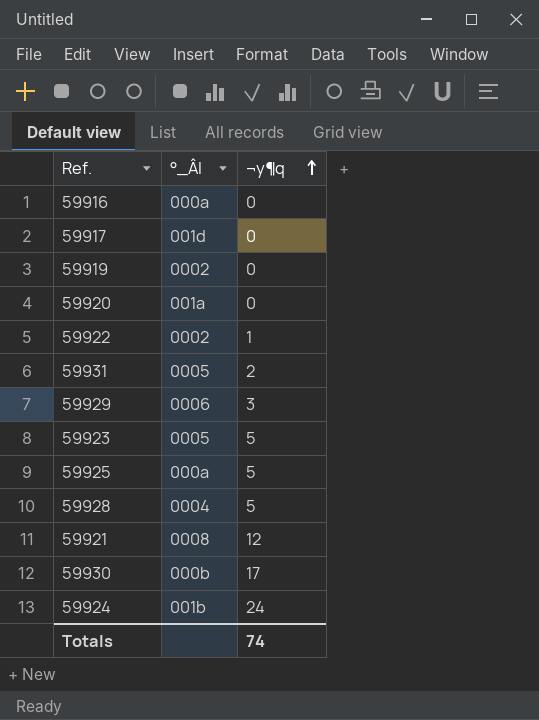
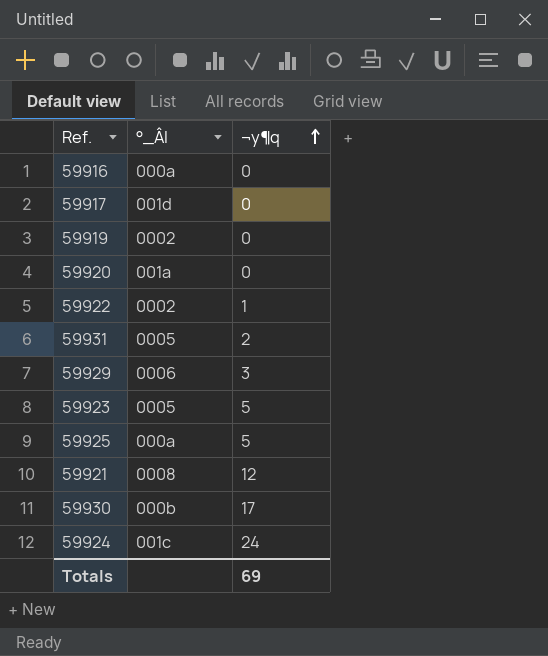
row 59928: 0004 | 5 -> none
59924 | °_ÂI: 001b -> 001c
Totals | ¬y¶q: 74 -> 69

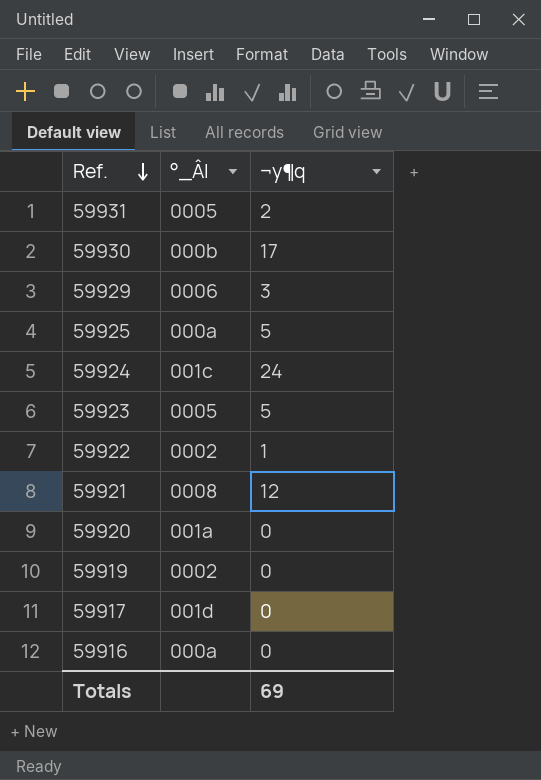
row order: ¬y¶q ascending -> Ref. descending

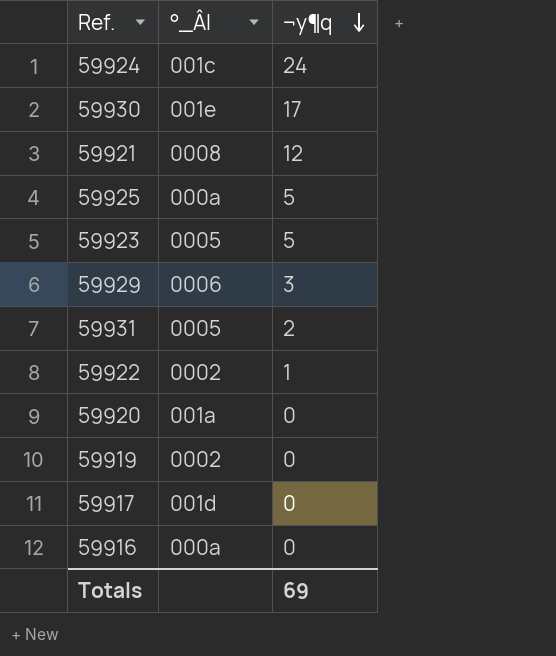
row order: Ref. descending -> ¬y¶q descending
59930 | °_ÂI: 000b -> 001e

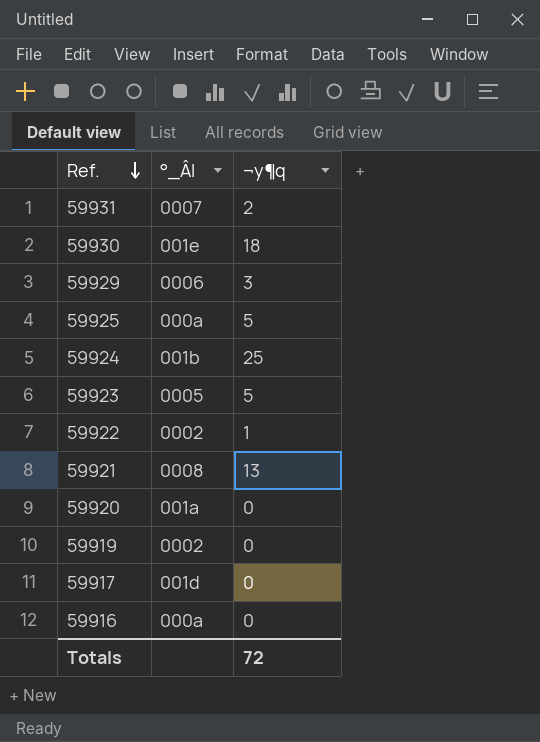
row order: ¬y¶q descending -> Ref. descending
59931 | °_ÂI: 0005 -> 0007
59930 | ¬y¶q: 17 -> 18
59924 | °_ÂI: 001c -> 001b
59924 | ¬y¶q: 24 -> 25
59921 | ¬y¶q: 12 -> 13
Totals | ¬y¶q: 69 -> 72

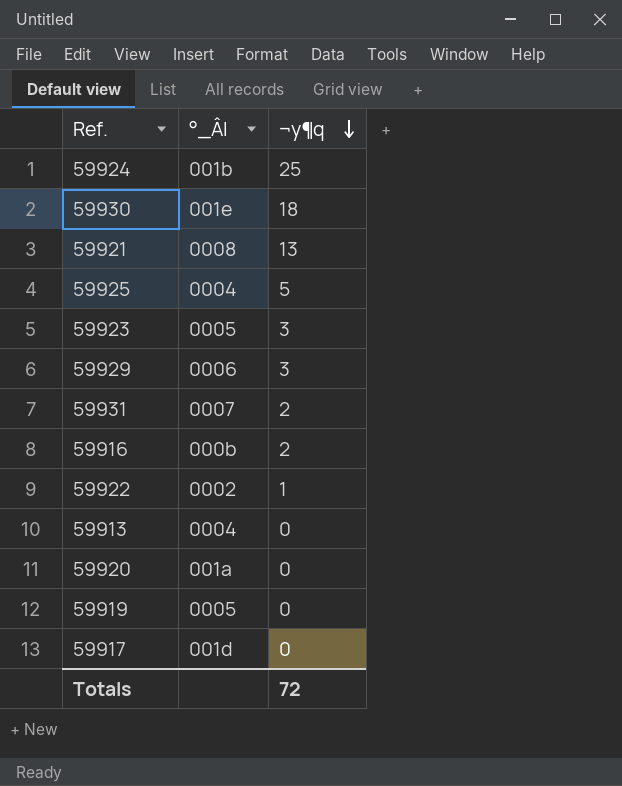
row order: Ref. descending -> ¬y¶q descending
59925 | °_ÂI: 000a -> 0004
59923 | ¬y¶q: 5 -> 3
59916 | °_ÂI: 000a -> 000b
59916 | ¬y¶q: 0 -> 2
row 59913: none -> 0004 | 0
59919 | °_ÂI: 0002 -> 0005

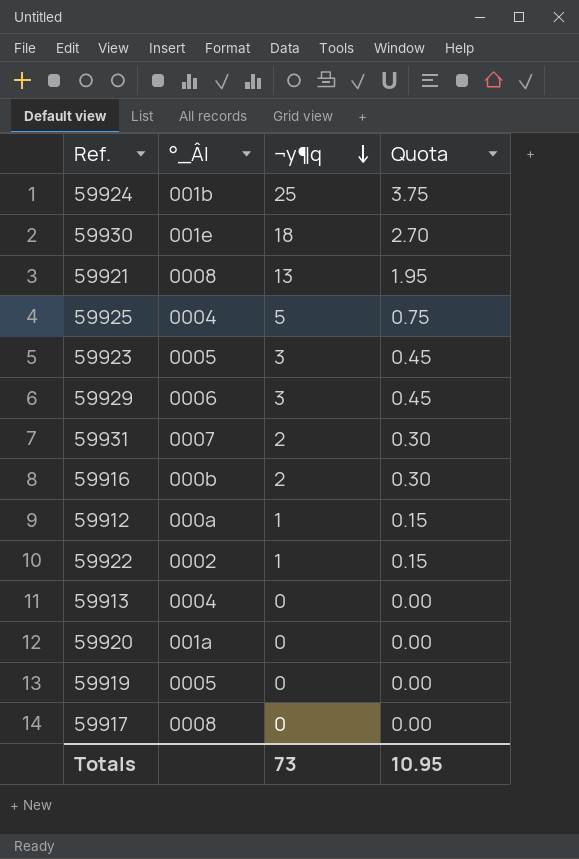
column Quota | formula: none -> [¬y¶q] * 0.15
row 59912: none -> 000a | 1 | 0.15
59917 | °_ÂI: 001d -> 0008
Totals | ¬y¶q: 72 -> 73

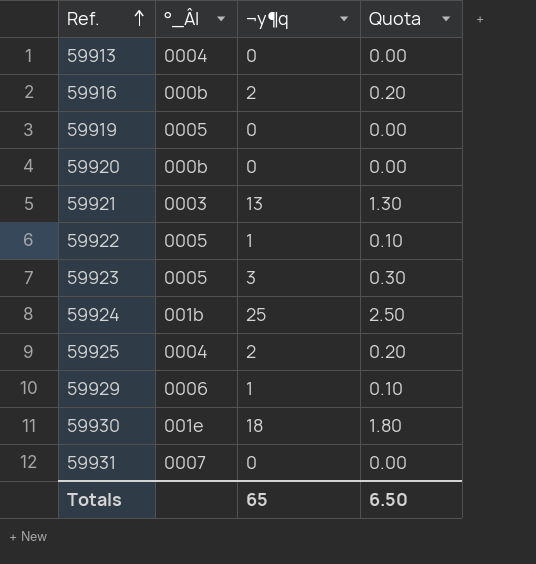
row order: ¬y¶q descending -> Ref. ascending
column Quota | formula: [¬y¶q] * 0.15 -> [¬y¶q] * 0.1
row 59912: 000a | 1 | 0.15 -> none
row 59917: 0008 | 0 | 0.00 -> none
59920 | °_ÂI: 001a -> 000b
59921 | °_ÂI: 0008 -> 0003
59922 | °_ÂI: 0002 -> 0005
59925 | ¬y¶q: 5 -> 2
59929 | ¬y¶q: 3 -> 1
59931 | ¬y¶q: 2 -> 0
Totals | ¬y¶q: 73 -> 65
Totals | Quota: 10.95 -> 6.50

